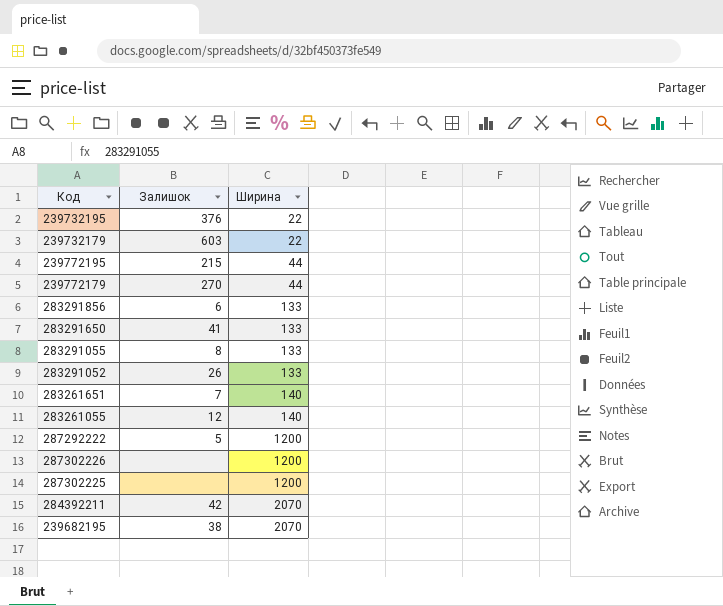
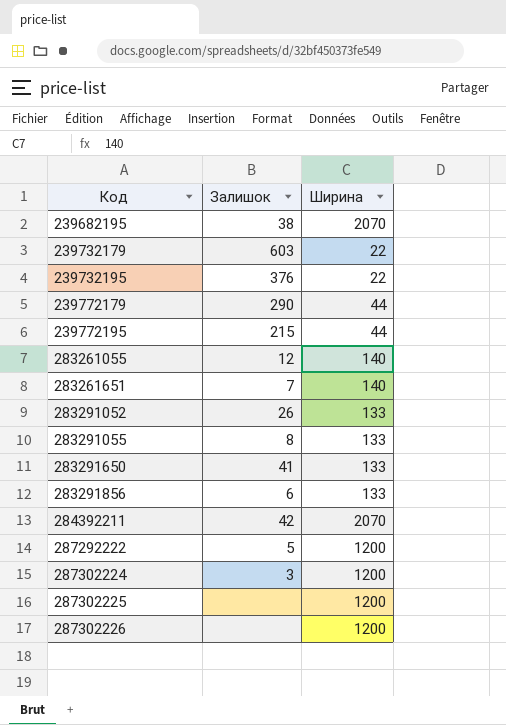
row order: Ширина ascending -> Код ascending
239772179 | Залишок: 270 -> 290
row 287302224: none -> 3 | 1200

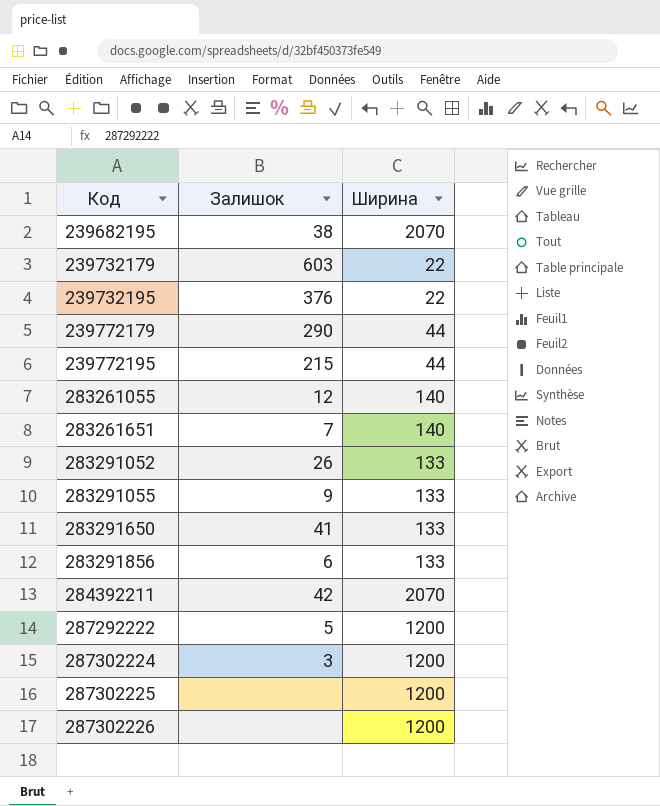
283291055 | Залишок: 8 -> 9

